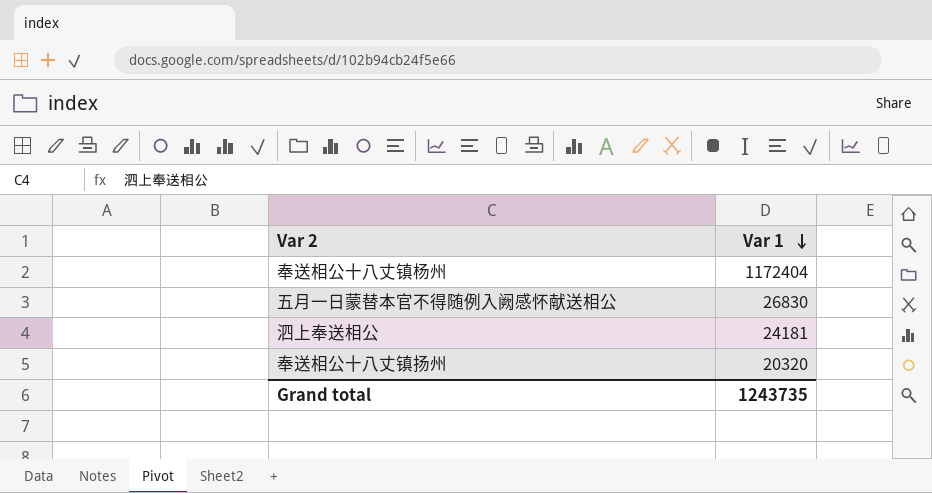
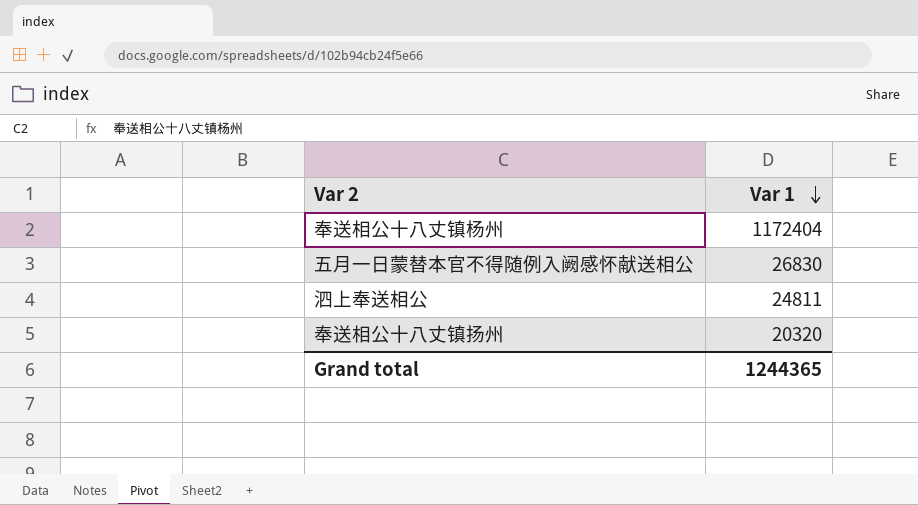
泗上奉送相公 | Var 1: 24181 -> 24811
Grand total | Var 1: 1243735 -> 1244365

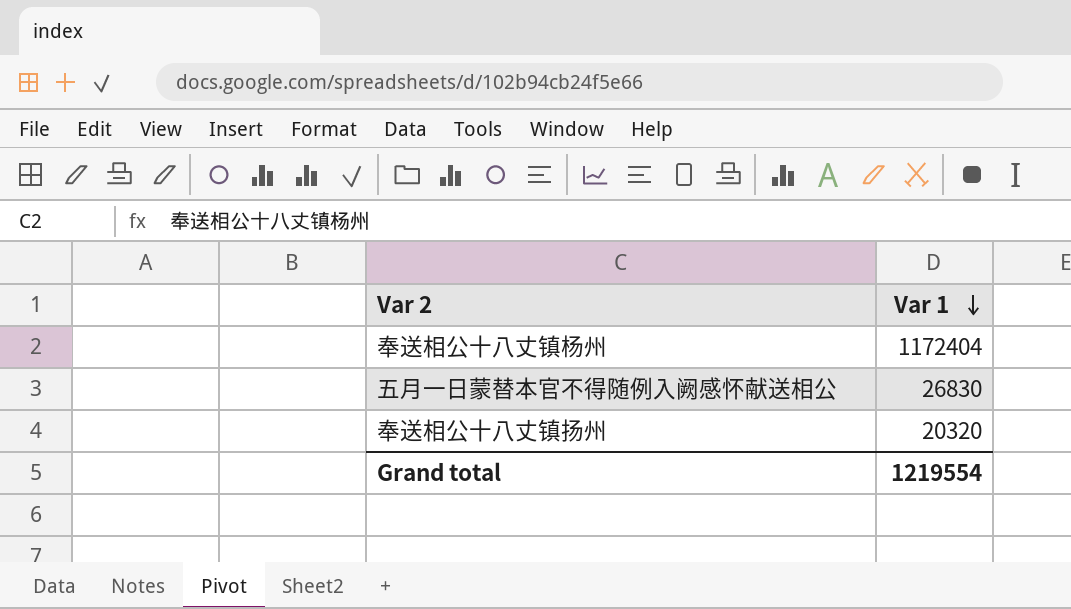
row 泗上奉送相公: 24811 -> none
Grand total | Var 1: 1244365 -> 1219554

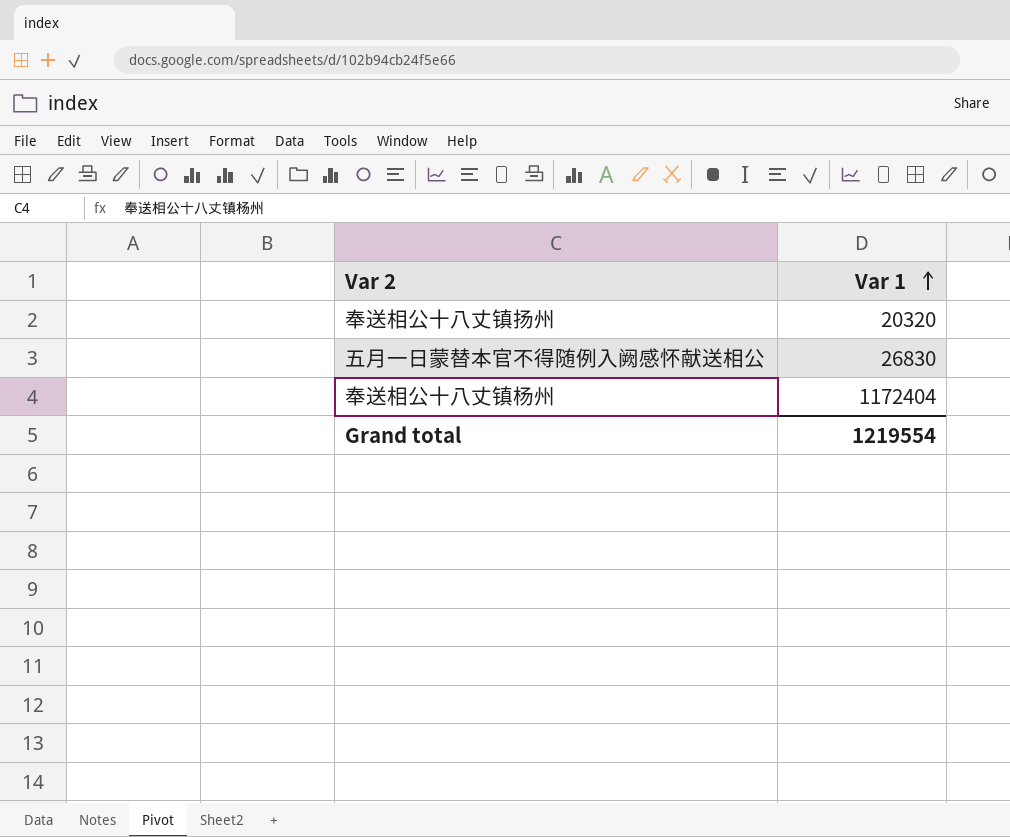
row order: Var 1 descending -> Var 1 ascending

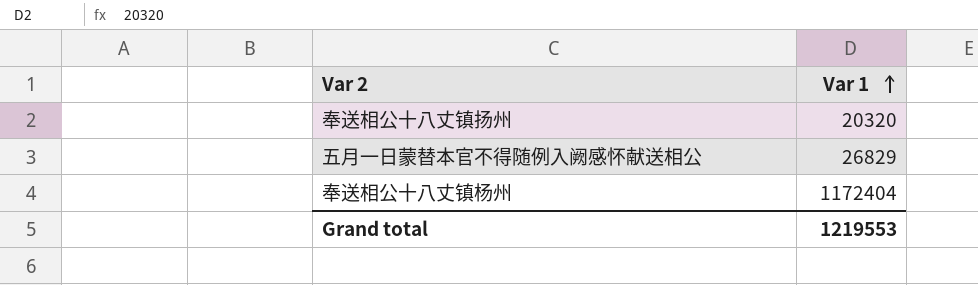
五月一日蒙替本官不得随例入阙感怀献送相公 | Var 1: 26830 -> 26829
Grand total | Var 1: 1219554 -> 1219553

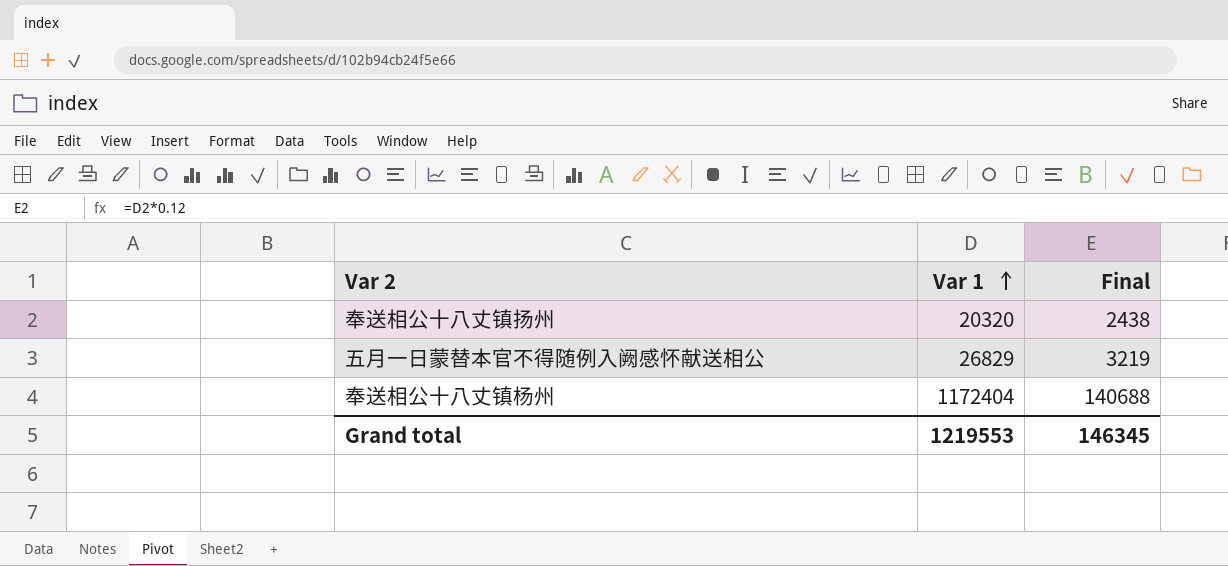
column Final | formula: none -> [Var 1] * 0.12

